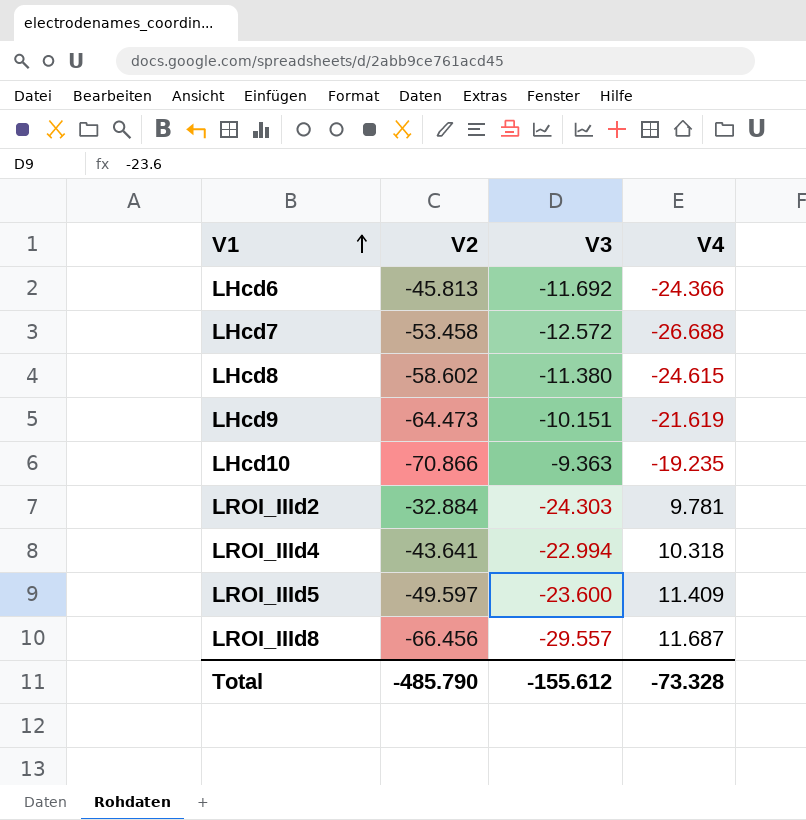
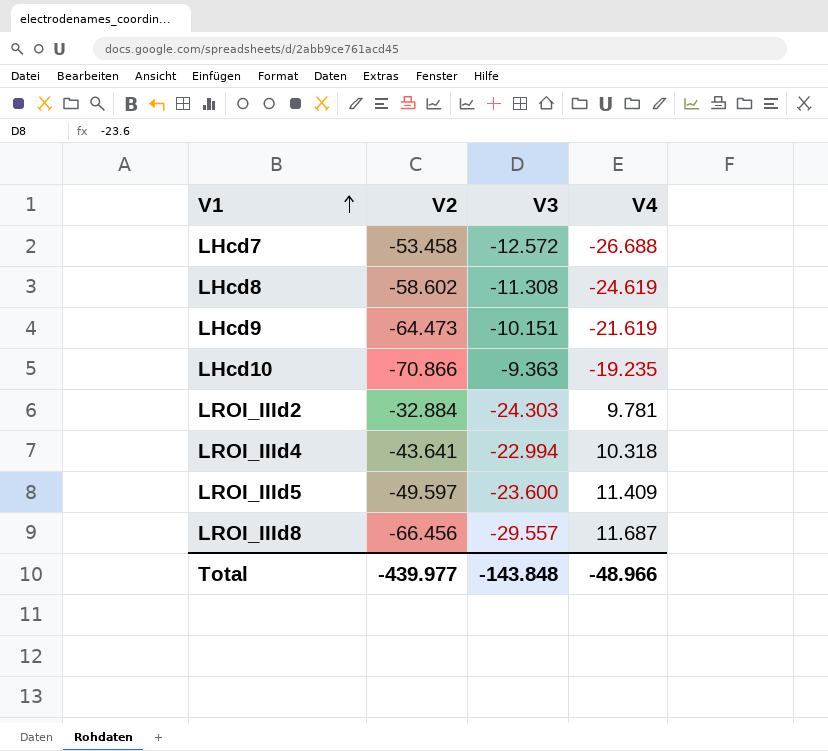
row LHcd6: -45.813 | -11.692 | -24.366 -> none
LHcd8 | V3: -11.380 -> -11.308
LHcd8 | V4: -24.615 -> -24.619
Total | V2: -485.790 -> -439.977
Total | V3: -155.612 -> -143.848
Total | V4: -73.328 -> -48.966

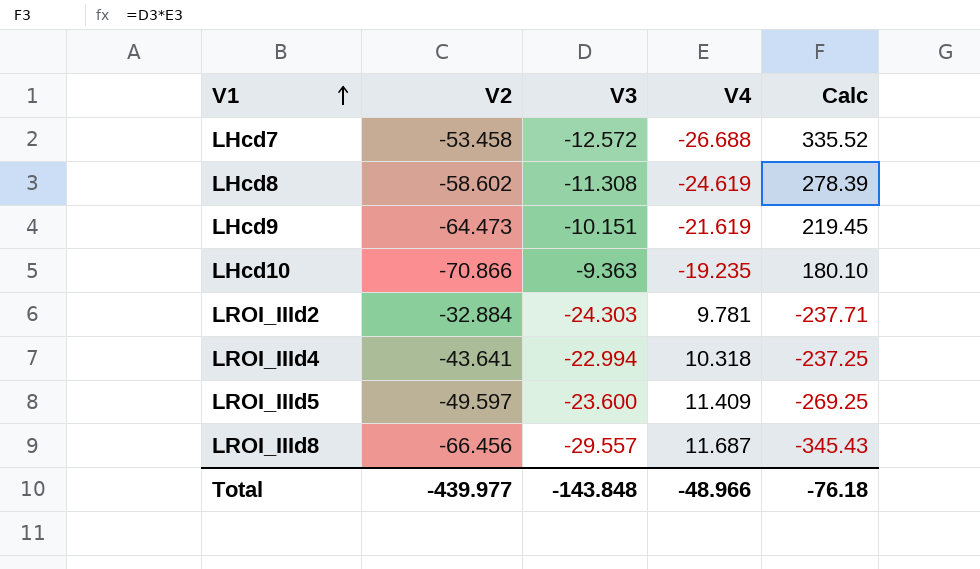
column Calc | formula: none -> [V3] * [V4]

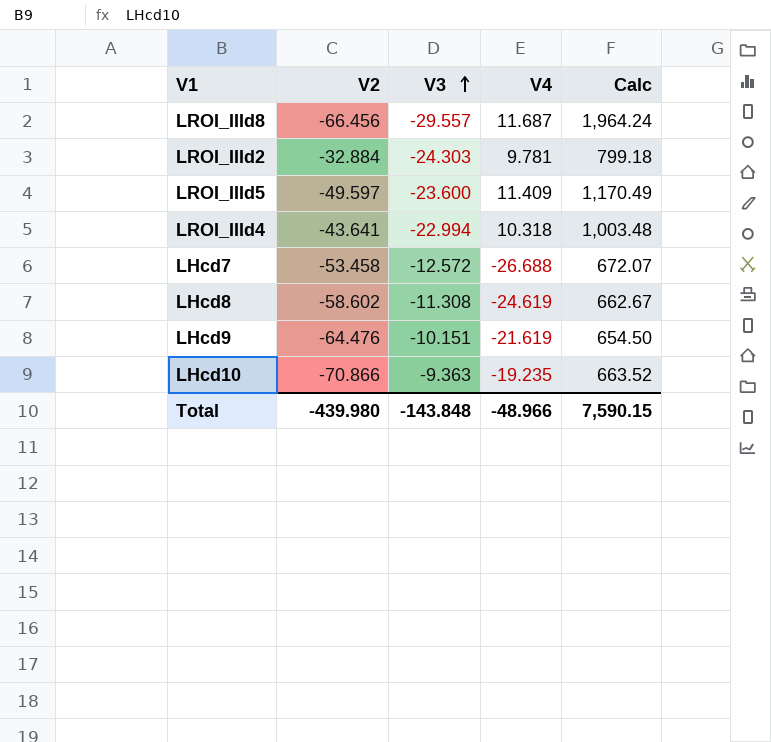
row order: V1 ascending -> V3 ascending
column Calc | formula: [V3] * [V4] -> [V2] * [V3]
LHcd9 | V2: -64.473 -> -64.476
Total | V2: -439.977 -> -439.980
Total | Calc: -76.18 -> 7,590.15

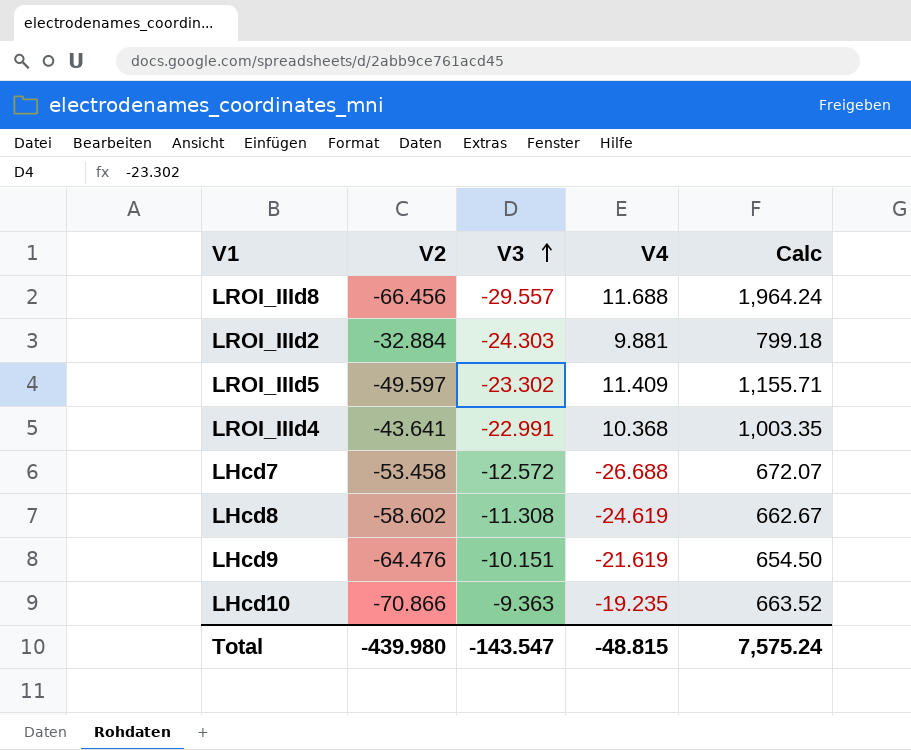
LROI_IIId8 | V4: 11.687 -> 11.688
LROI_IIId2 | V4: 9.781 -> 9.881
LROI_IIId5 | V3: -23.600 -> -23.302
LROI_IIId5 | Calc: 1,170.49 -> 1,155.71
LROI_IIId4 | V3: -22.994 -> -22.991
LROI_IIId4 | V4: 10.318 -> 10.368
LROI_IIId4 | Calc: 1,003.48 -> 1,003.35
Total | V3: -143.848 -> -143.547
Total | V4: -48.966 -> -48.815
Total | Calc: 7,590.15 -> 7,575.24

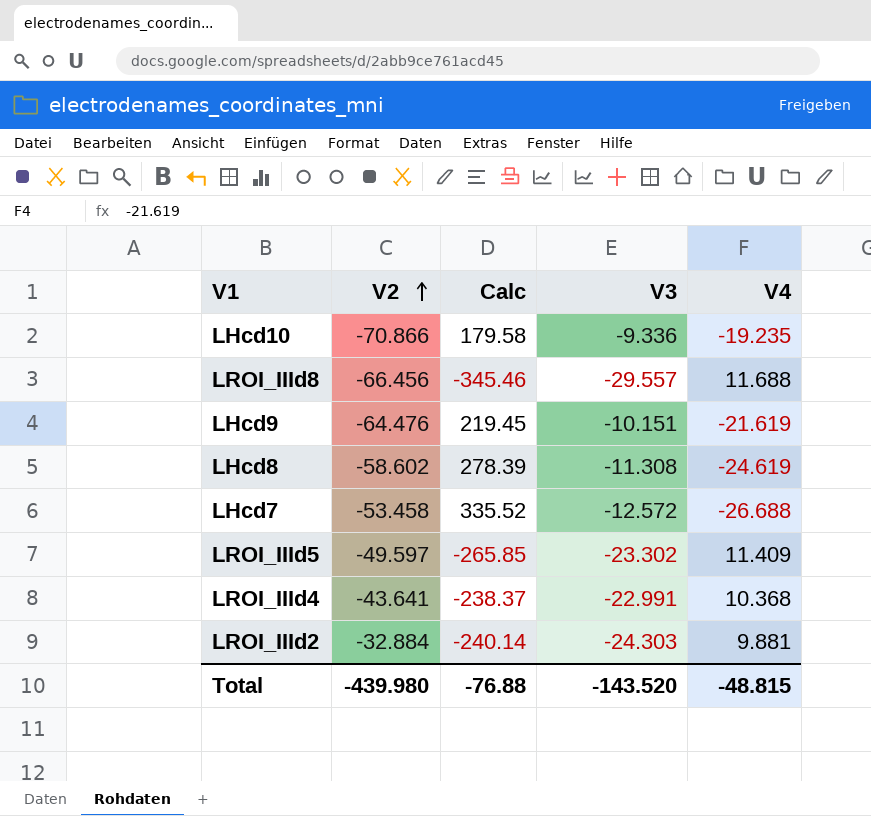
row order: V3 ascending -> V2 ascending
column Calc | formula: [V2] * [V3] -> [V3] * [V4]
column Calc | position: 5 -> 3
LHcd10 | V3: -9.363 -> -9.336
Total | Calc: 7,575.24 -> -76.88
Total | V3: -143.547 -> -143.520

